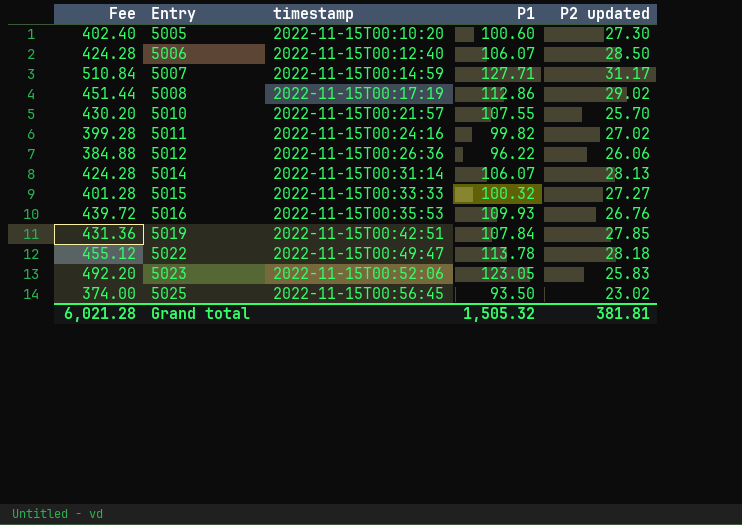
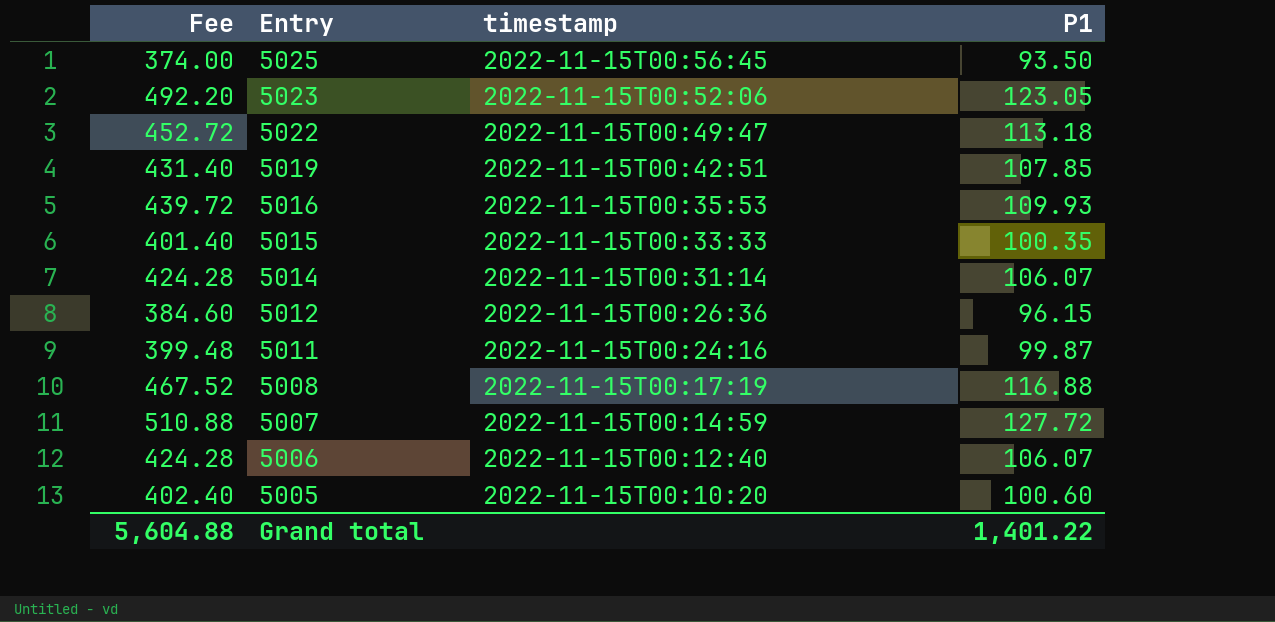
row order: Entry ascending -> Entry descending
column P2 updated | position: 5 -> none
row 5010: 430.20 | 2022-11-15T00:21:57 | 107.55 | 25.70 -> none
5022 | Fee: 455.12 -> 452.72
5022 | P1: 113.78 -> 113.18
5019 | Fee: 431.36 -> 431.40
5019 | P1: 107.84 -> 107.85
5015 | Fee: 401.28 -> 401.40
5015 | P1: 100.32 -> 100.35
5012 | Fee: 384.88 -> 384.60
5012 | P1: 96.22 -> 96.15
5011 | Fee: 399.28 -> 399.48
5011 | P1: 99.82 -> 99.87
5008 | Fee: 451.44 -> 467.52
5008 | P1: 112.86 -> 116.88
5007 | Fee: 510.84 -> 510.88
5007 | P1: 127.71 -> 127.72
Grand total | Fee: 6,021.28 -> 5,604.88
Grand total | P1: 1,505.32 -> 1,401.22

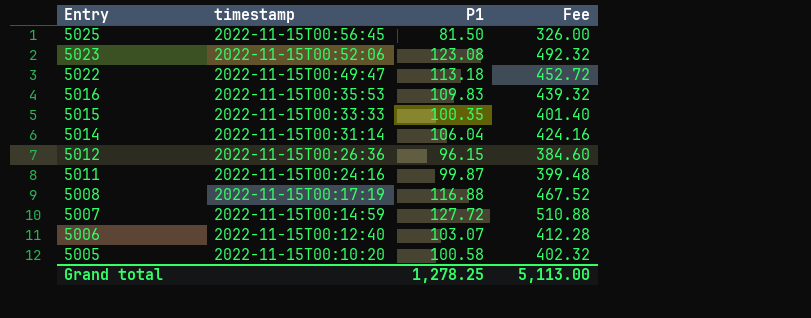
column Fee | position: 1 -> 4
row 5019: 431.40 | 2022-11-15T00:42:51 | 107.85 -> none
5025 | P1: 93.50 -> 81.50
5025 | Fee: 374.00 -> 326.00
5023 | P1: 123.05 -> 123.08
5023 | Fee: 492.20 -> 492.32
5016 | P1: 109.93 -> 109.83
5016 | Fee: 439.72 -> 439.32
5014 | P1: 106.07 -> 106.04
5014 | Fee: 424.28 -> 424.16
5006 | P1: 106.07 -> 103.07
5006 | Fee: 424.28 -> 412.28
5005 | P1: 100.60 -> 100.58
5005 | Fee: 402.40 -> 402.32
Grand total | P1: 1,401.22 -> 1,278.25
Grand total | Fee: 5,604.88 -> 5,113.00

